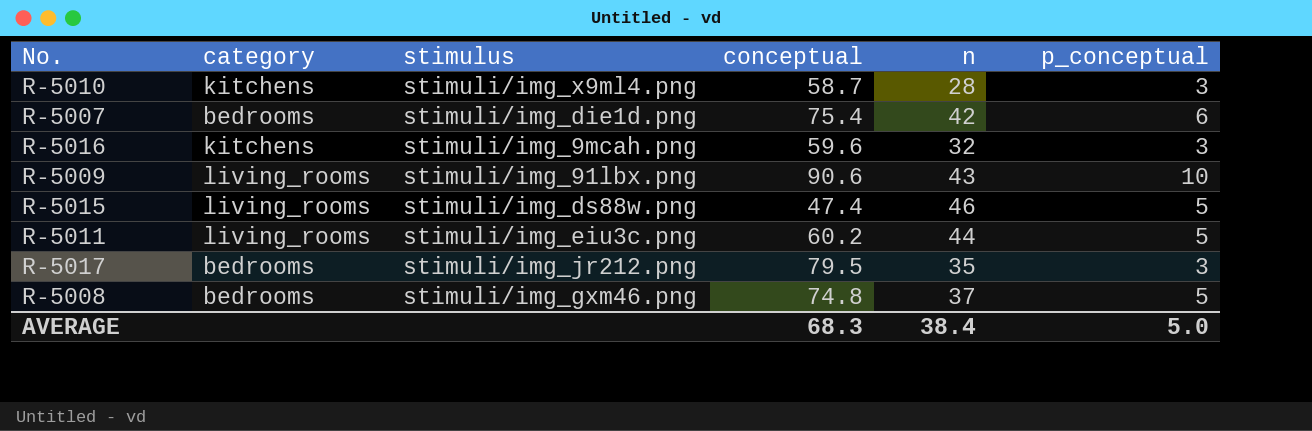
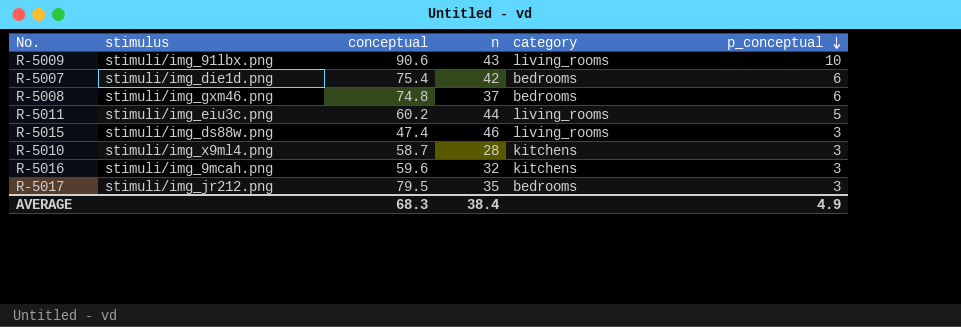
row order: none -> p_conceptual descending
column category | position: 2 -> 5
R-5008 | p_conceptual: 5 -> 6
R-5015 | p_conceptual: 5 -> 3
AVERAGE | p_conceptual: 5.0 -> 4.9

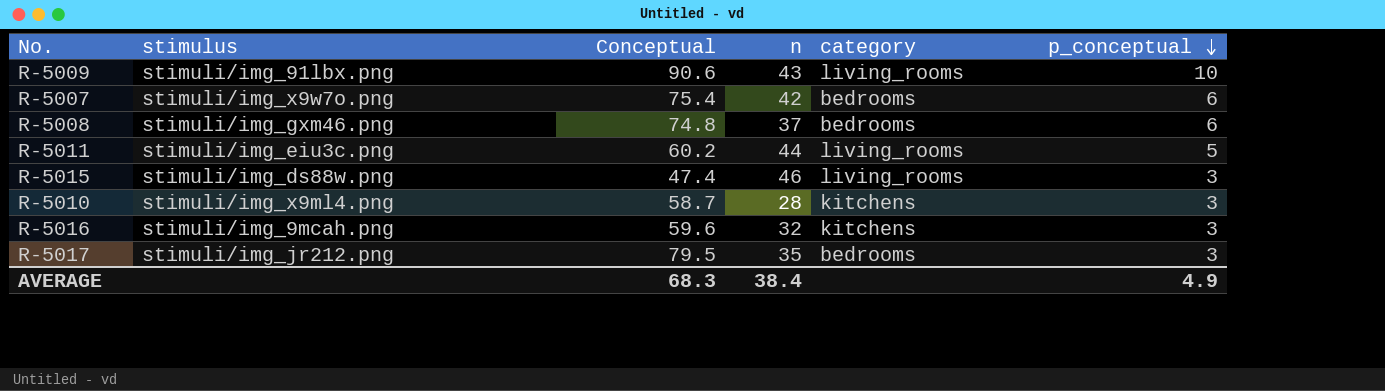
column name: conceptual -> Conceptual
R-5007 | stimulus: stimuli/img_die1d.png -> stimuli/img_x9w7o.png

